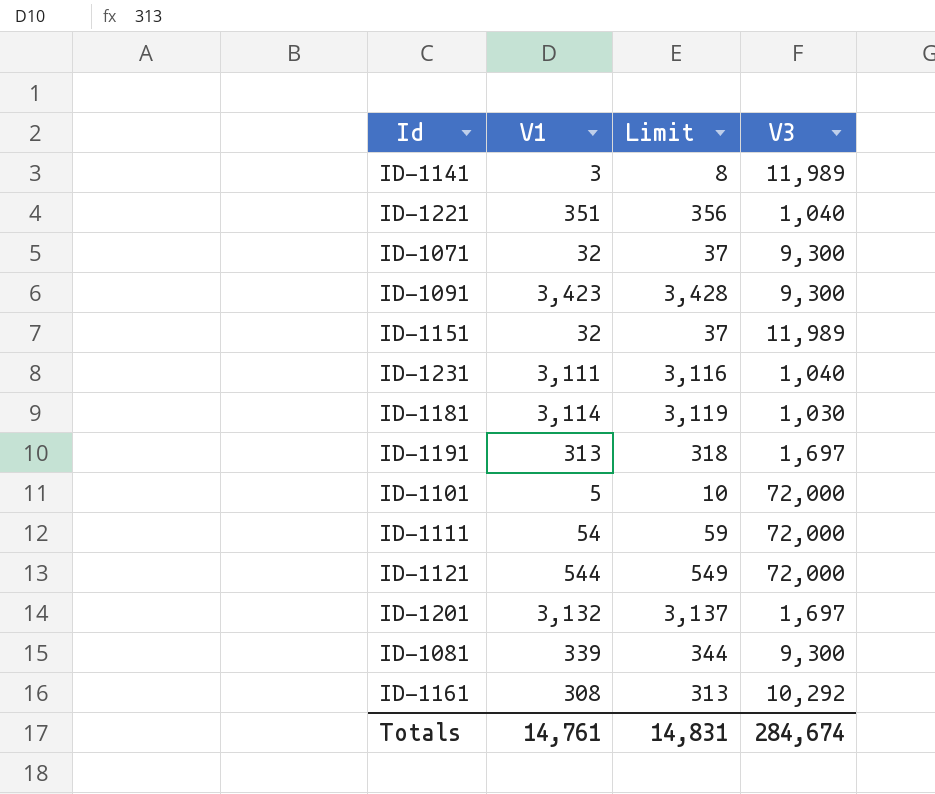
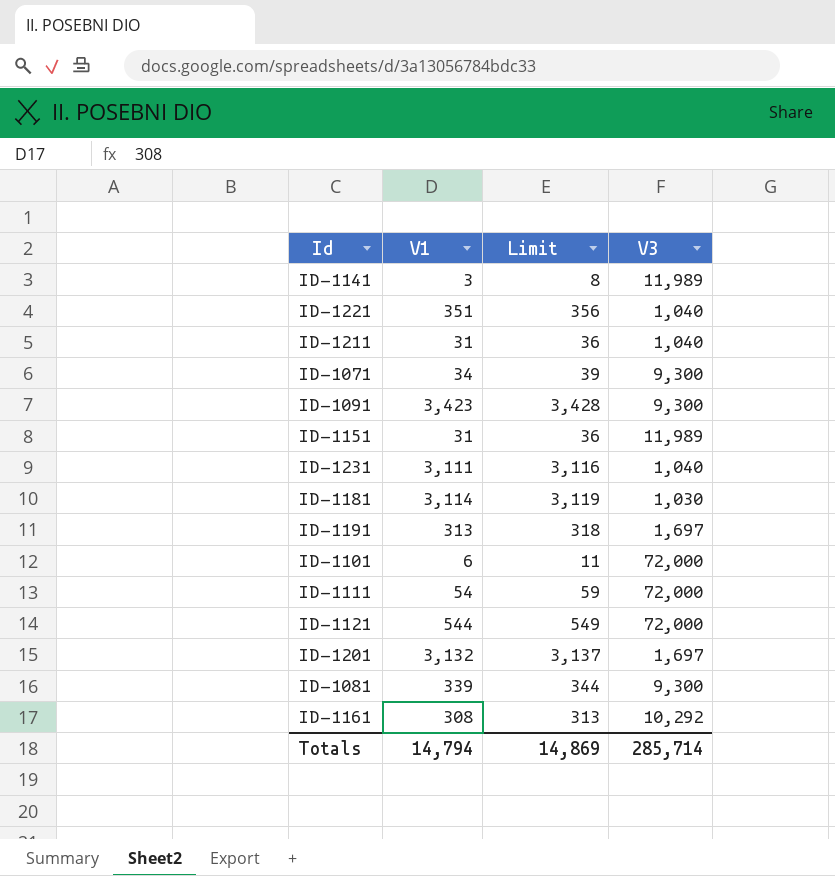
row ID-1211: none -> 31 | 36 | 1,040
ID-1071 | V1: 32 -> 34
ID-1071 | Limit: 37 -> 39
ID-1151 | V1: 32 -> 31
ID-1151 | Limit: 37 -> 36
ID-1101 | V1: 5 -> 6
ID-1101 | Limit: 10 -> 11
Totals | V1: 14,761 -> 14,794
Totals | Limit: 14,831 -> 14,869
Totals | V3: 284,674 -> 285,714

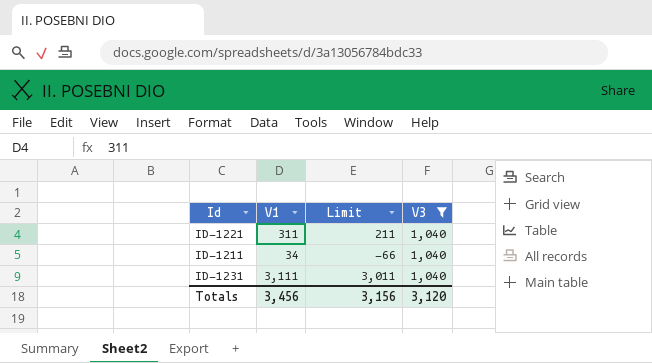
filter: none -> V3 = 1,040
column Limit | formula: [V1] + 5 -> [V1] - 100
ID-1221 | V1: 351 -> 311
ID-1211 | V1: 31 -> 34
Totals | V1: 14,794 -> 3,456
Totals | Limit: 14,869 -> 3,156
Totals | V3: 285,714 -> 3,120

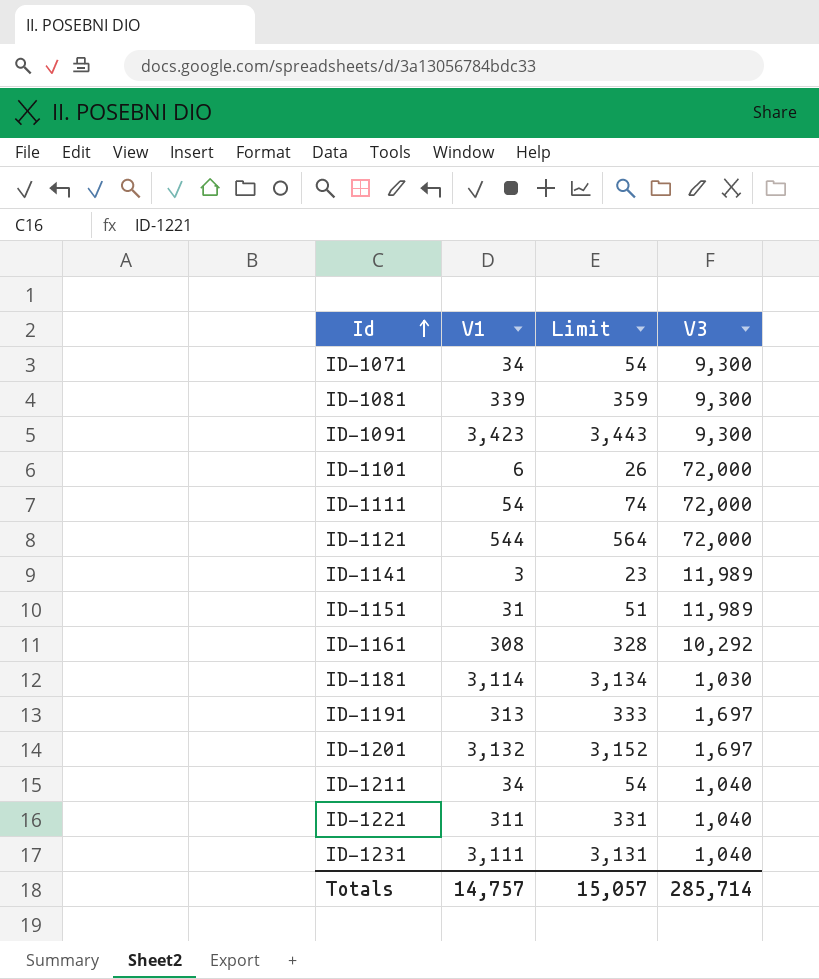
filter: V3 = 1,040 -> none
row order: none -> Id ascending
column Limit | formula: [V1] - 100 -> [V1] + 20
Totals | V1: 3,456 -> 14,757
Totals | Limit: 3,156 -> 15,057
Totals | V3: 3,120 -> 285,714

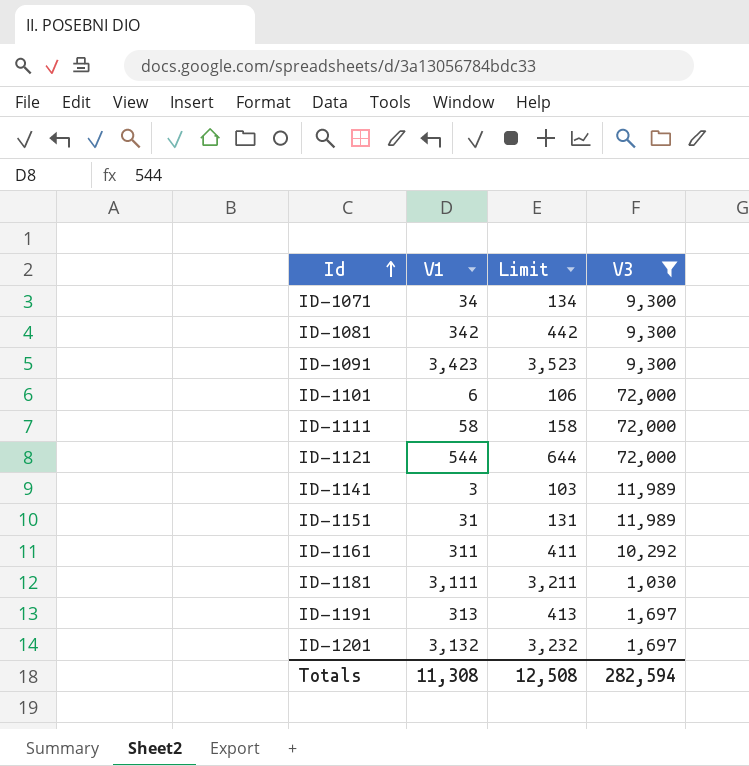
filter: none -> V3 != 1,040
column Limit | formula: [V1] + 20 -> [V1] + 100
ID-1081 | V1: 339 -> 342
ID-1111 | V1: 54 -> 58
ID-1161 | V1: 308 -> 311
ID-1181 | V1: 3,114 -> 3,111
Totals | V1: 14,757 -> 11,308
Totals | Limit: 15,057 -> 12,508
Totals | V3: 285,714 -> 282,594

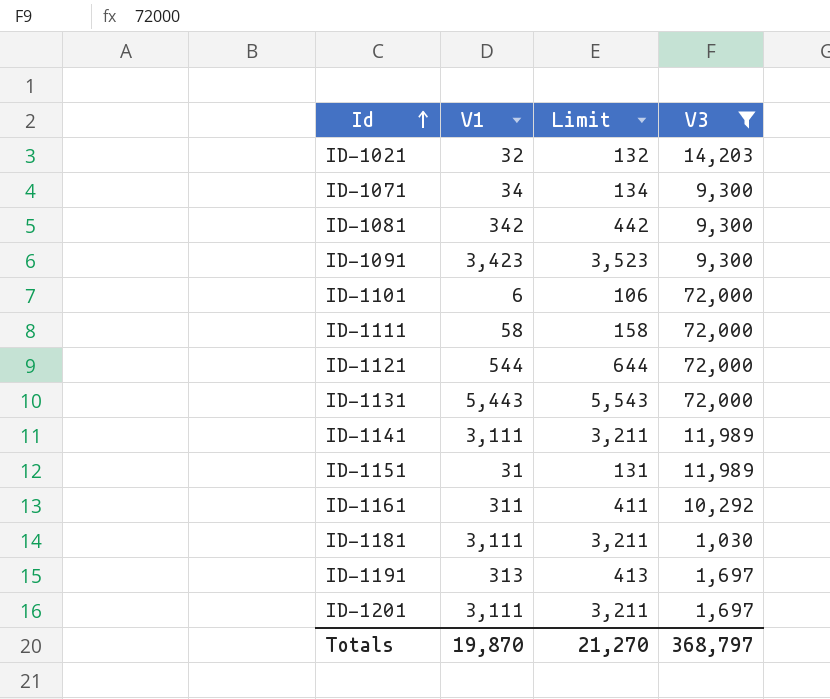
row ID-1021: none -> 32 | 132 | 14,203
row ID-1131: none -> 5,443 | 5,543 | 72,000
ID-1141 | V1: 3 -> 3,111
ID-1141 | Limit: 103 -> 3,211
ID-1201 | V1: 3,132 -> 3,111
ID-1201 | Limit: 3,232 -> 3,211
Totals | V1: 11,308 -> 19,870
Totals | Limit: 12,508 -> 21,270
Totals | V3: 282,594 -> 368,797

